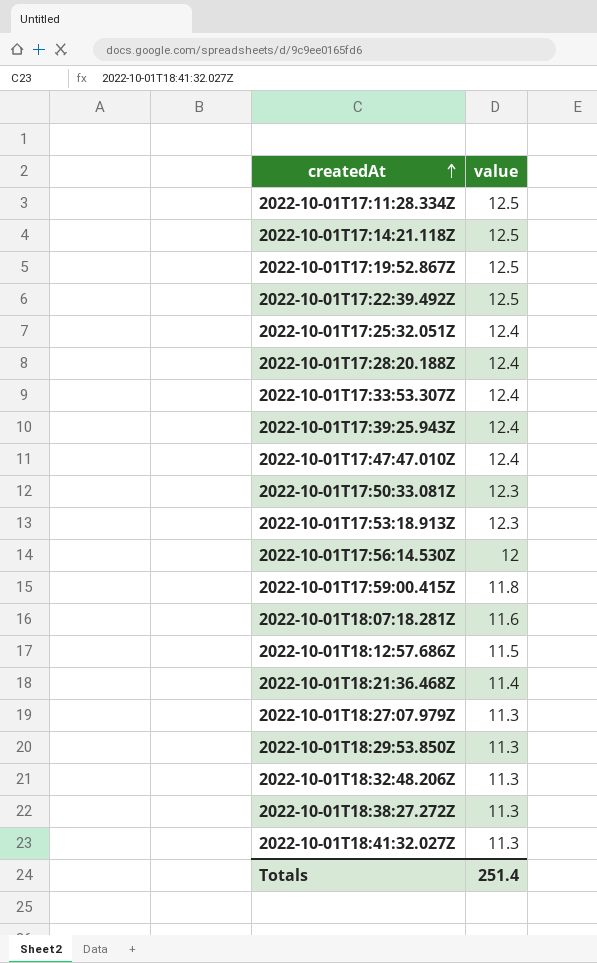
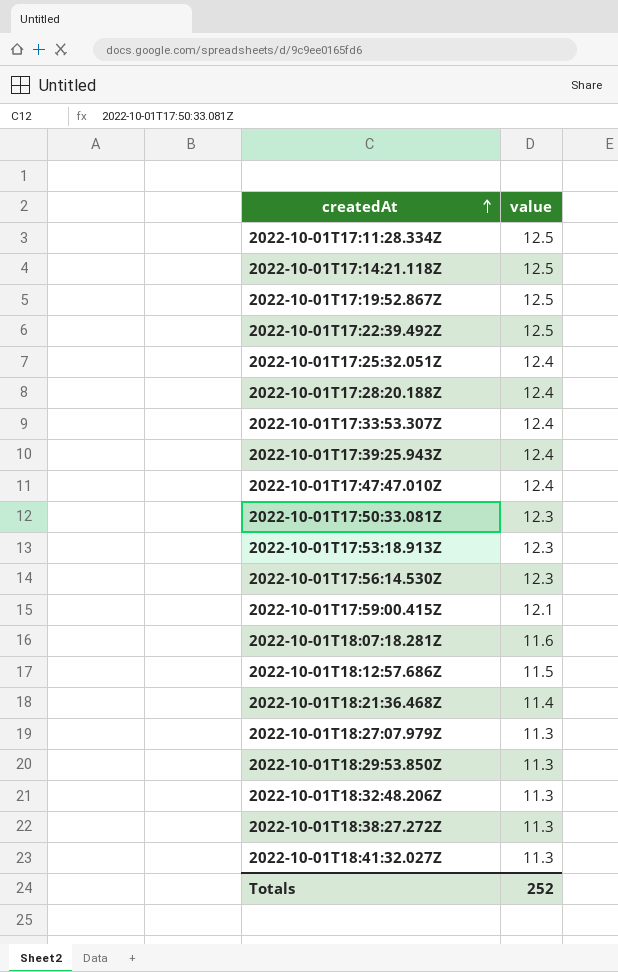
2022-10-01T17:56:14.530Z | value: 12 -> 12.3
2022-10-01T17:59:00.415Z | value: 11.8 -> 12.1
Totals | value: 251.4 -> 252

